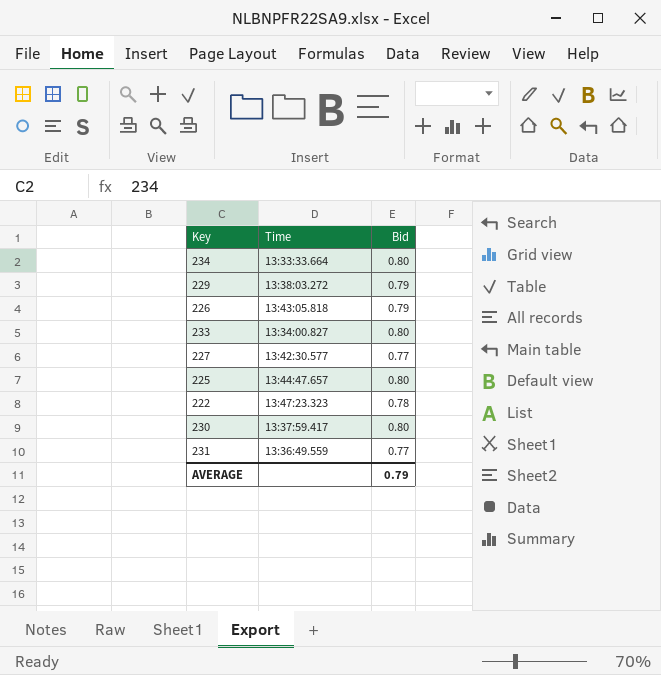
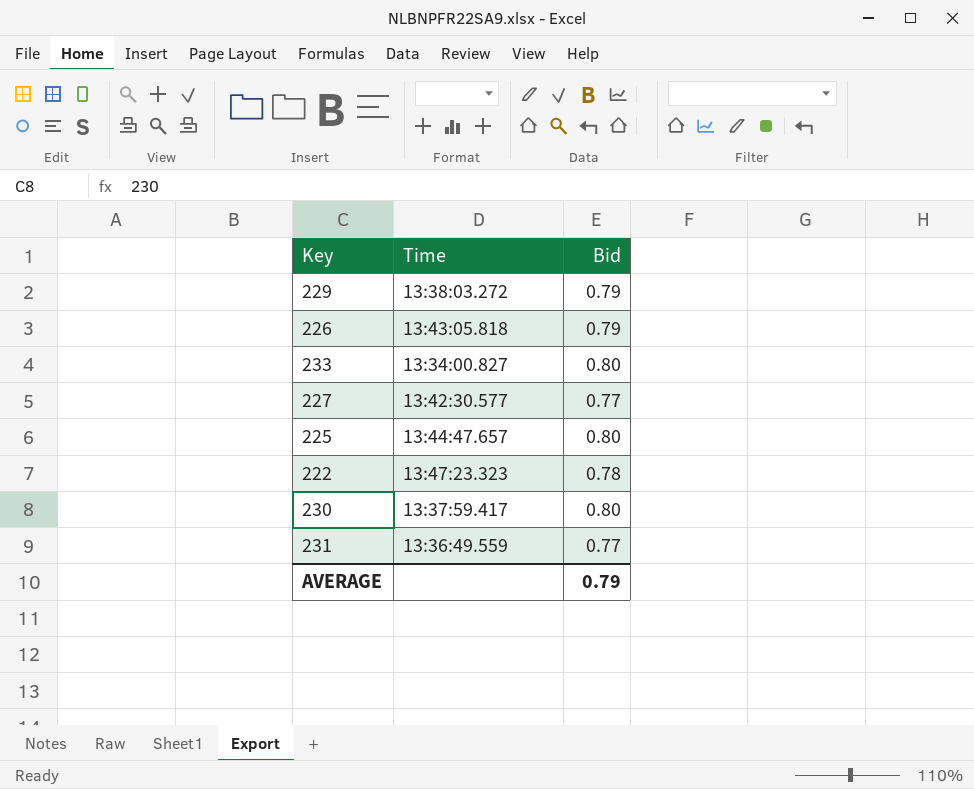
row 234: 13:33:33.664 | 0.80 -> none

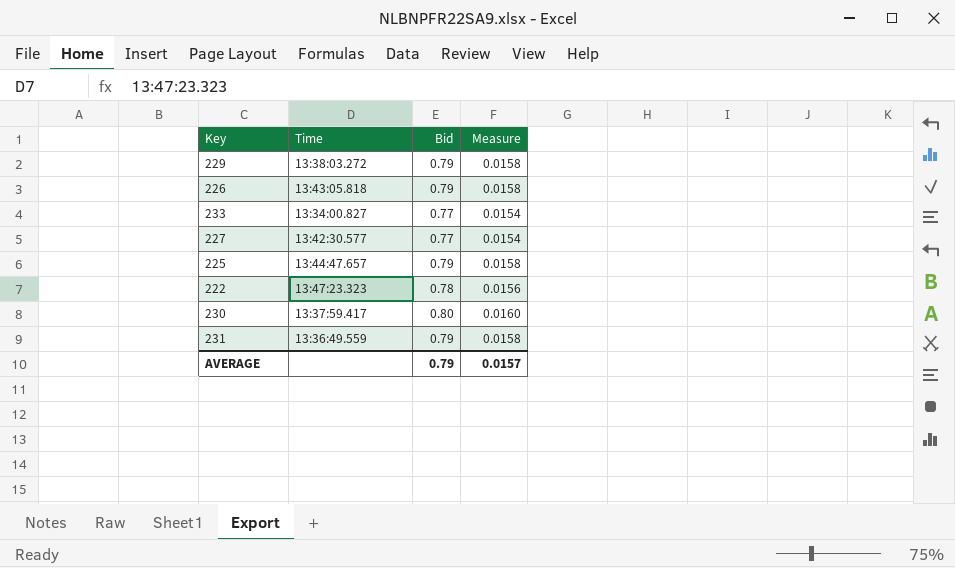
column Measure | formula: none -> [Bid] * 0.02
233 | Bid: 0.80 -> 0.77
225 | Bid: 0.80 -> 0.79
231 | Bid: 0.77 -> 0.79

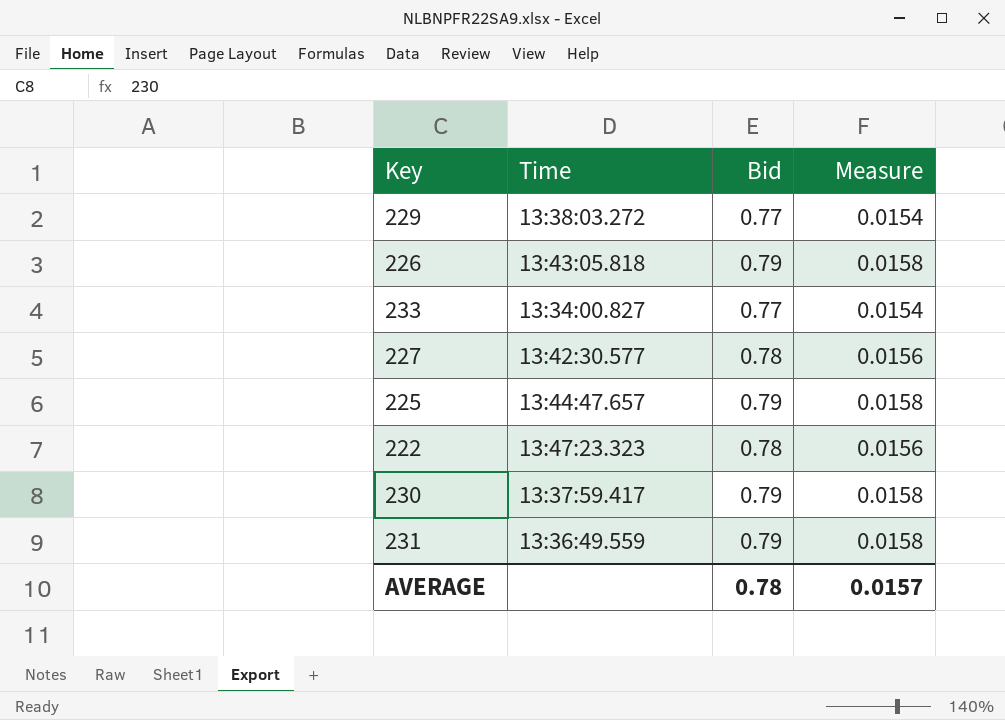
229 | Bid: 0.79 -> 0.77
229 | Measure: 0.0158 -> 0.0154
227 | Bid: 0.77 -> 0.78
227 | Measure: 0.0154 -> 0.0156
230 | Bid: 0.80 -> 0.79
230 | Measure: 0.0160 -> 0.0158
AVERAGE | Bid: 0.79 -> 0.78

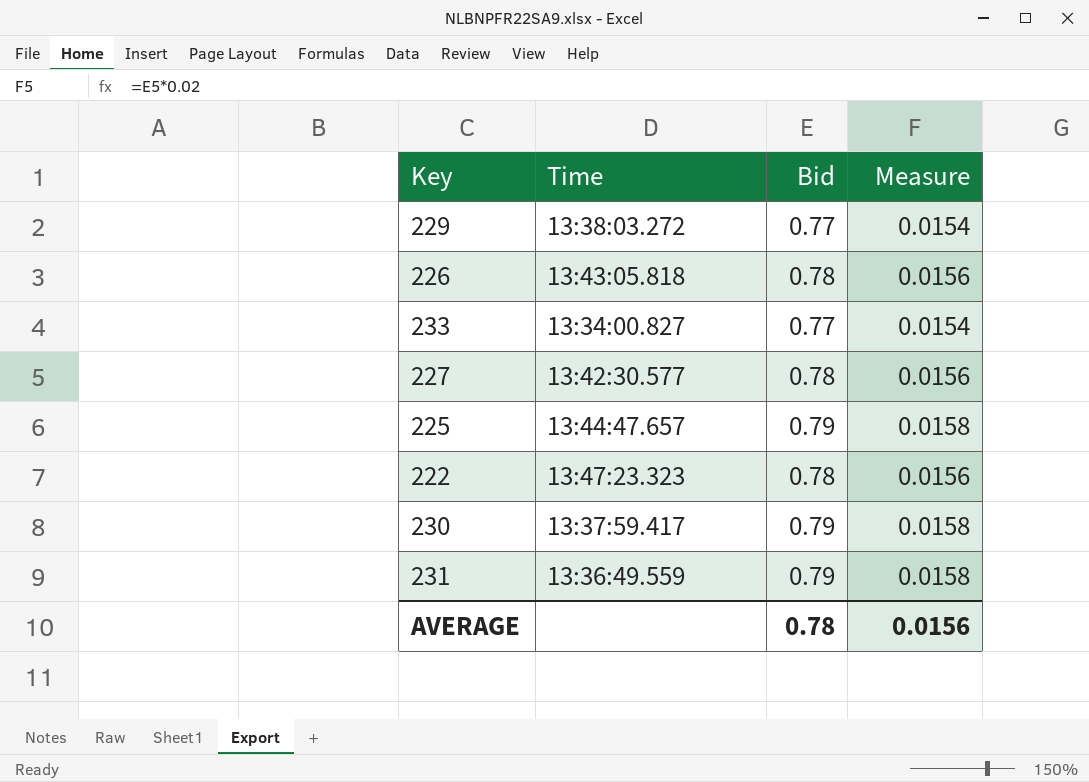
226 | Bid: 0.79 -> 0.78
226 | Measure: 0.0158 -> 0.0156
AVERAGE | Measure: 0.0157 -> 0.0156

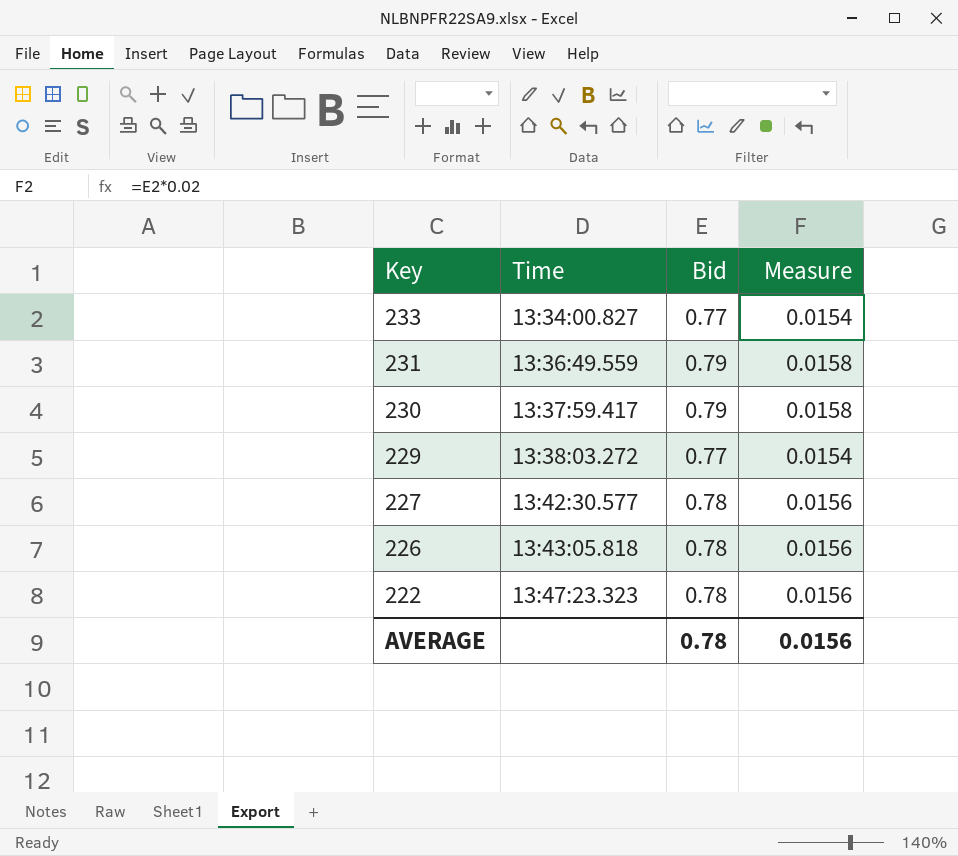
row order: none -> Key descending
row 225: 13:44:47.657 | 0.79 | 0.0158 -> none

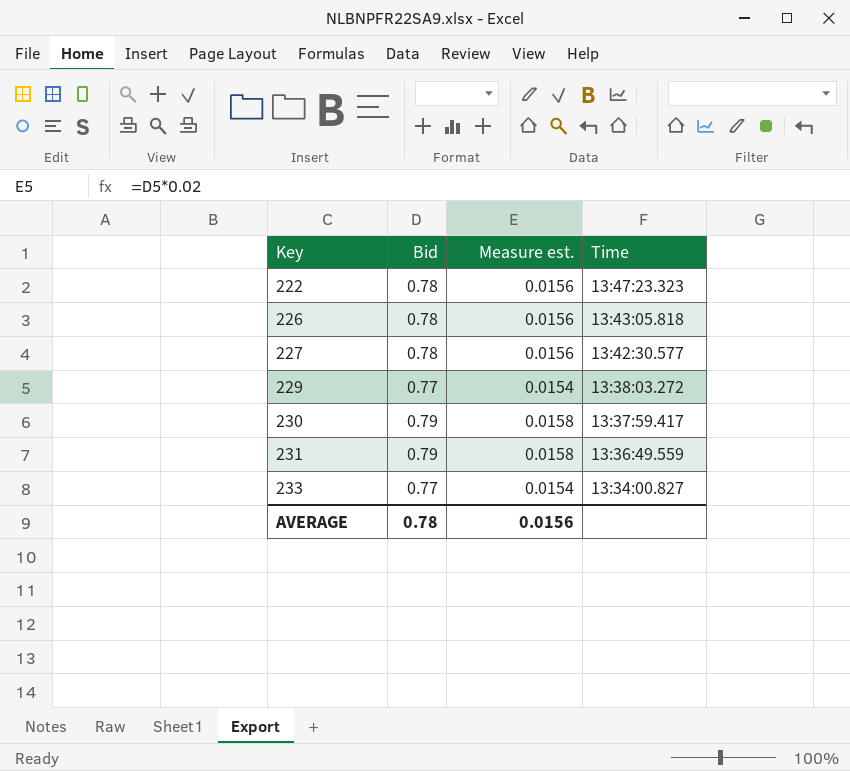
row order: Key descending -> Key ascending
column name: Measure -> Measure est.
column Time | position: 2 -> 4

